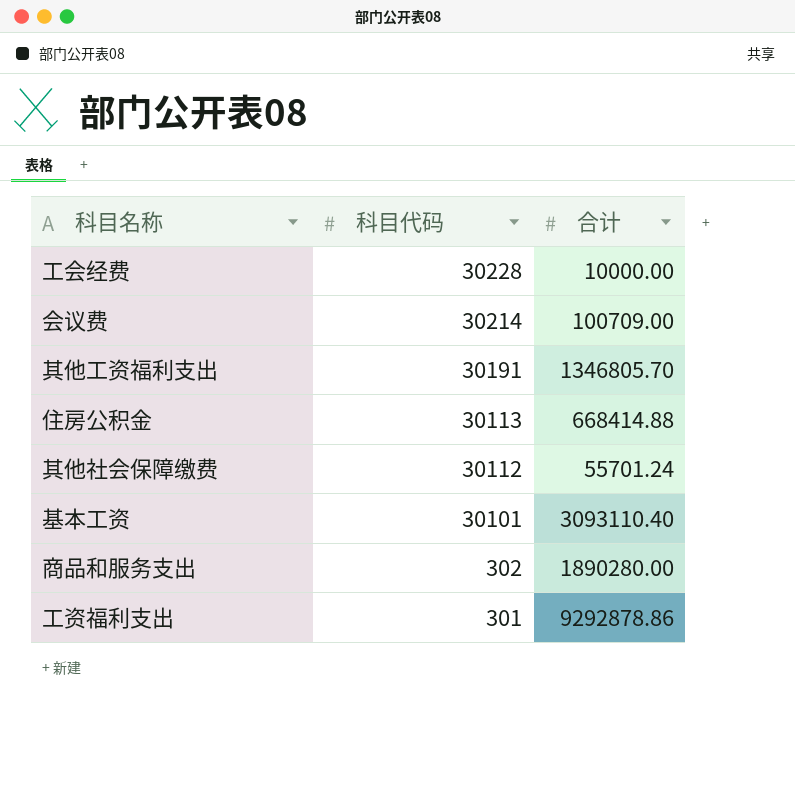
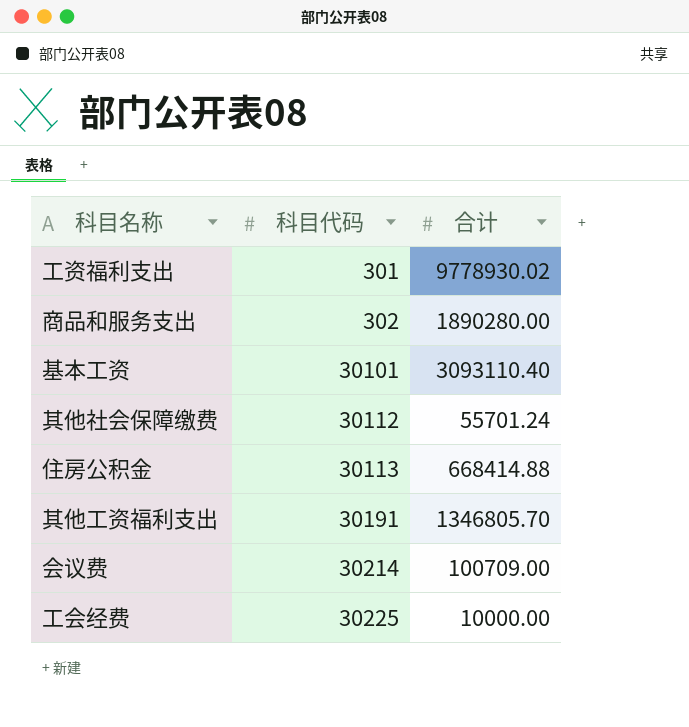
row order: 科目代码 descending -> 科目代码 ascending
工资福利支出 | 合计: 9292878.86 -> 9778930.02
工会经费 | 科目代码: 30228 -> 30225

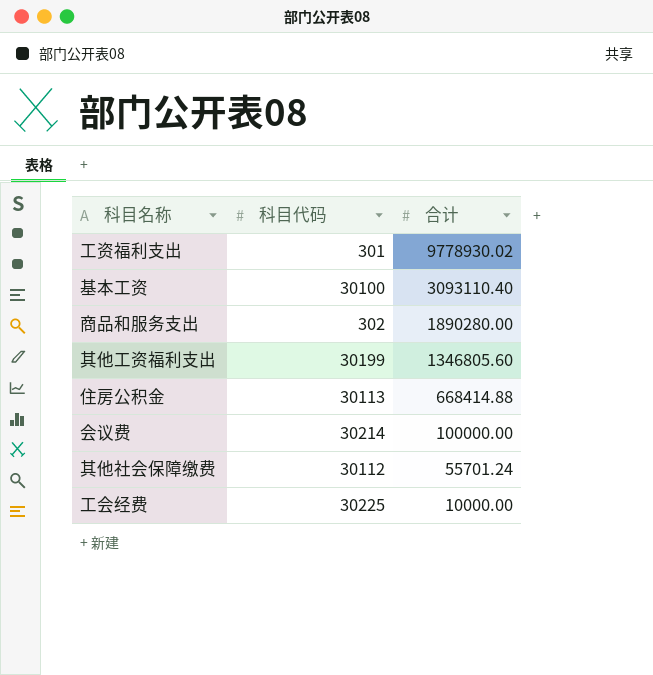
row order: 科目代码 ascending -> 合计 descending
基本工资 | 科目代码: 30101 -> 30100
其他工资福利支出 | 科目代码: 30191 -> 30199
其他工资福利支出 | 合计: 1346805.70 -> 1346805.60
会议费 | 合计: 100709.00 -> 100000.00

